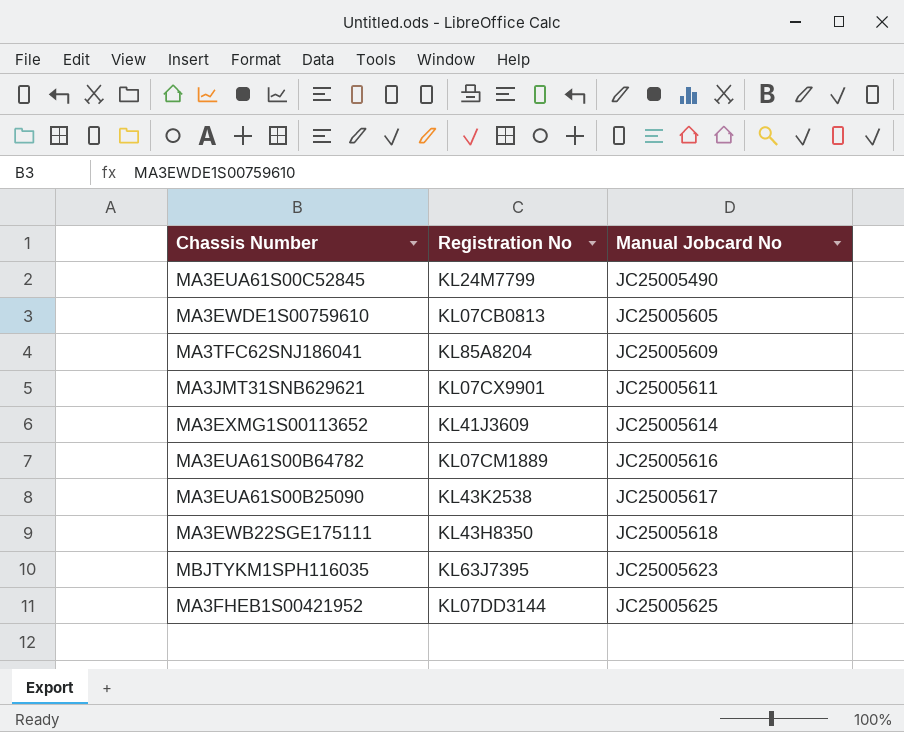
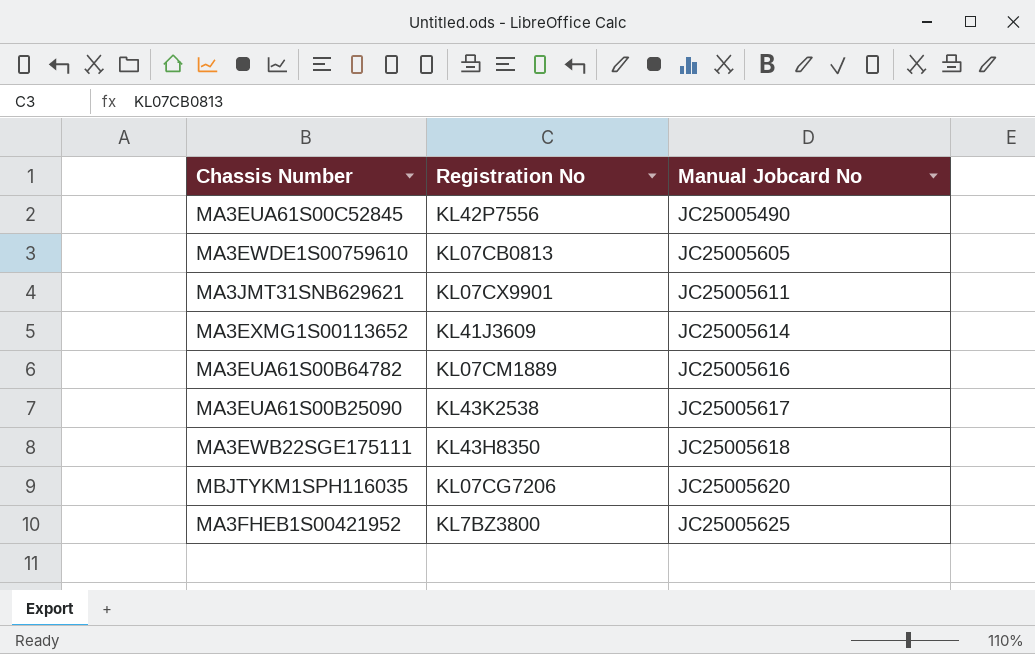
row MA3TFC62SNJ186041: KL85A8204 | JC25005609 -> none
MA3EUA61S00C52845 | Registration No: KL24M7799 -> KL42P7556
MBJTYKM1SPH116035 | Registration No: KL63J7395 -> KL07CG7206
MBJTYKM1SPH116035 | Manual Jobcard No: JC25005623 -> JC25005620
MA3FHEB1S00421952 | Registration No: KL07DD3144 -> KL7BZ3800

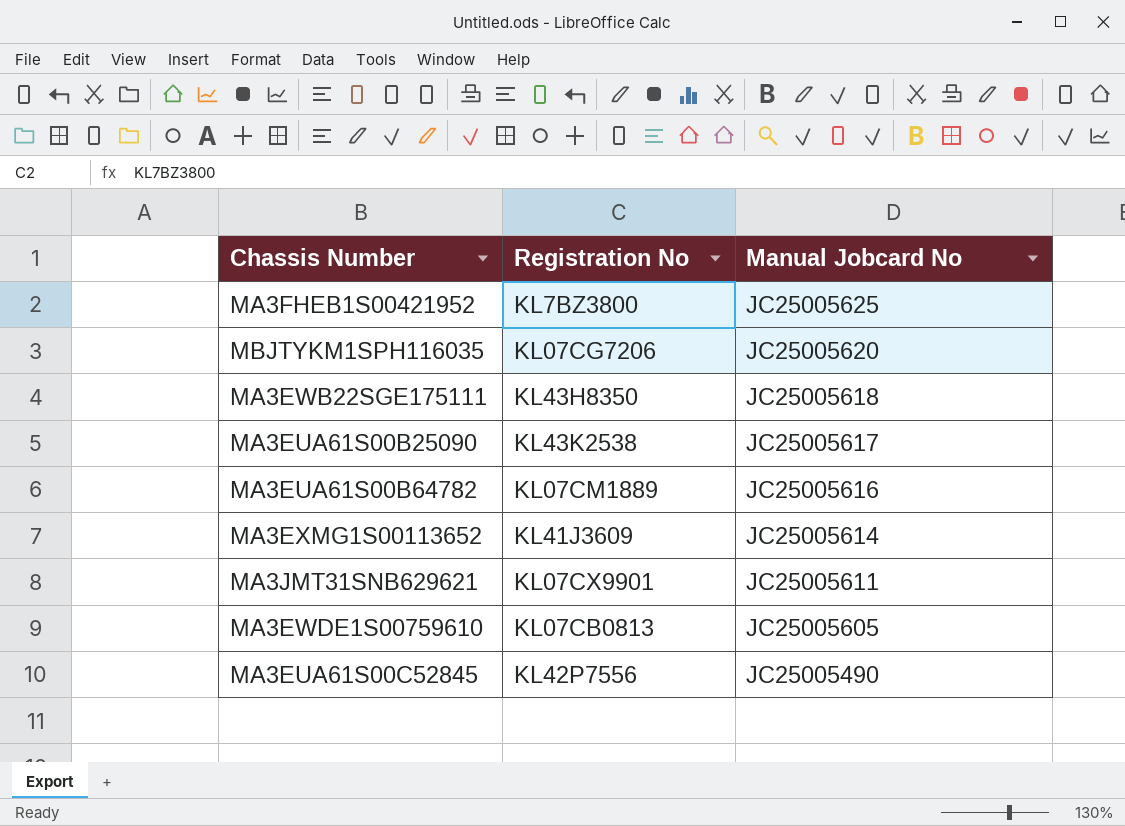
row order: Manual Jobcard No ascending -> Manual Jobcard No descending

